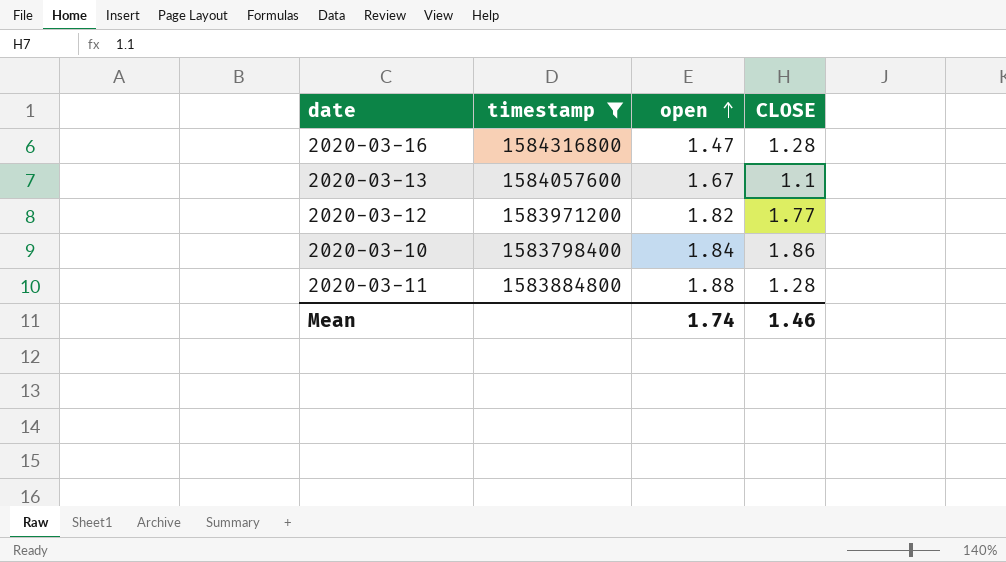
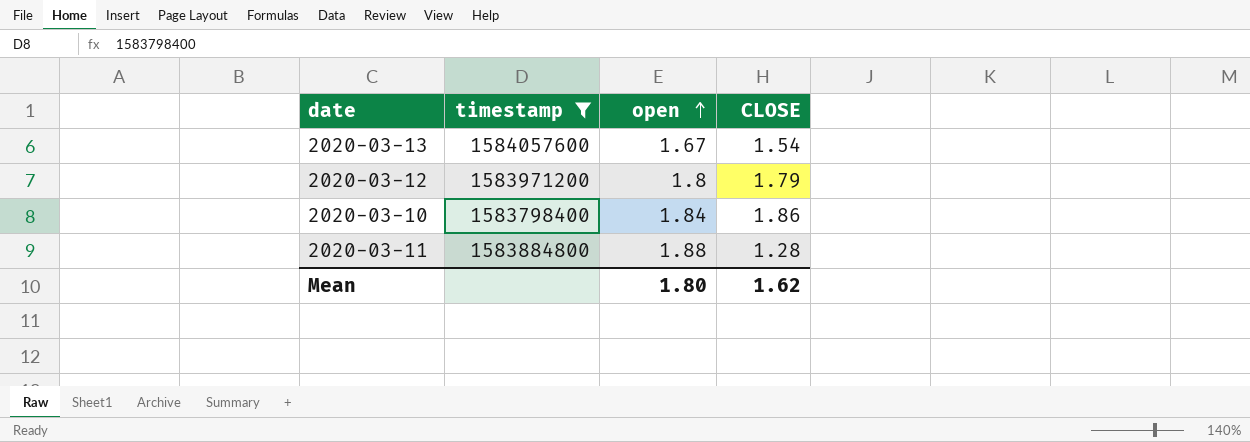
row 2020-03-16: 1584316800 | 1.47 | 1.28 -> none
2020-03-13 | CLOSE: 1.1 -> 1.54
2020-03-12 | open: 1.82 -> 1.8
2020-03-12 | CLOSE: 1.77 -> 1.79
Mean | open: 1.74 -> 1.80
Mean | CLOSE: 1.46 -> 1.62

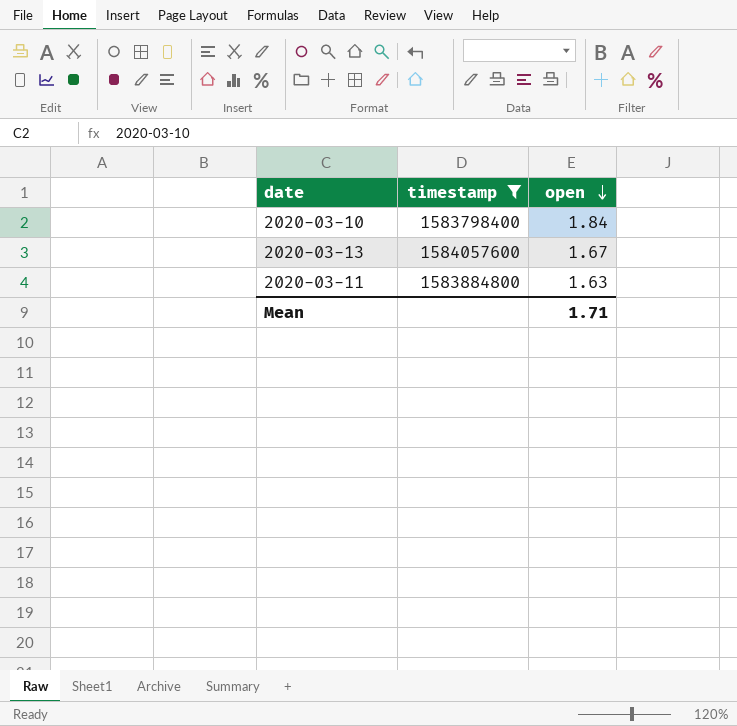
row order: open ascending -> open descending
column CLOSE | position: 4 -> none
row 2020-03-12: 1583971200 | 1.8 | 1.79 -> none
2020-03-11 | open: 1.88 -> 1.63
Mean | open: 1.80 -> 1.71

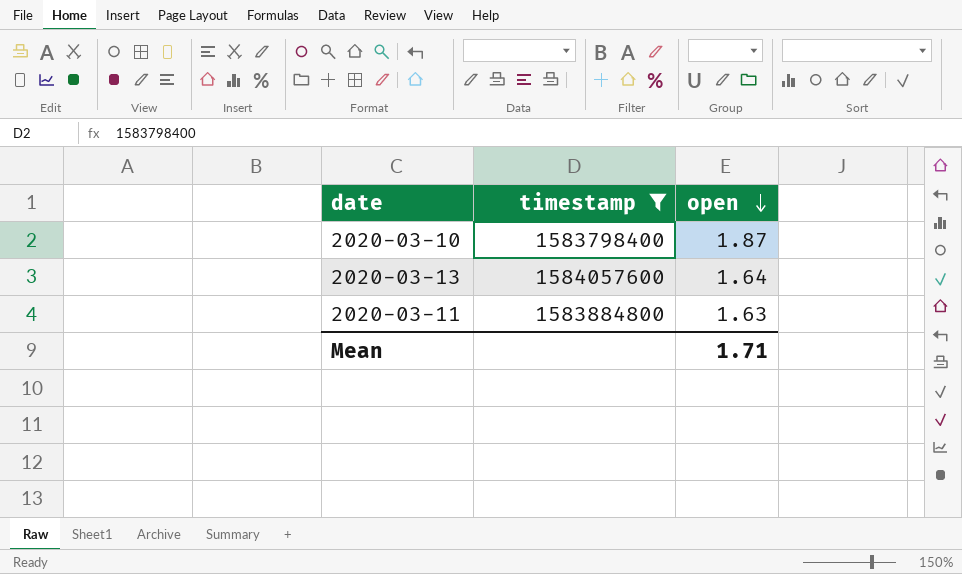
2020-03-10 | open: 1.84 -> 1.87
2020-03-13 | open: 1.67 -> 1.64

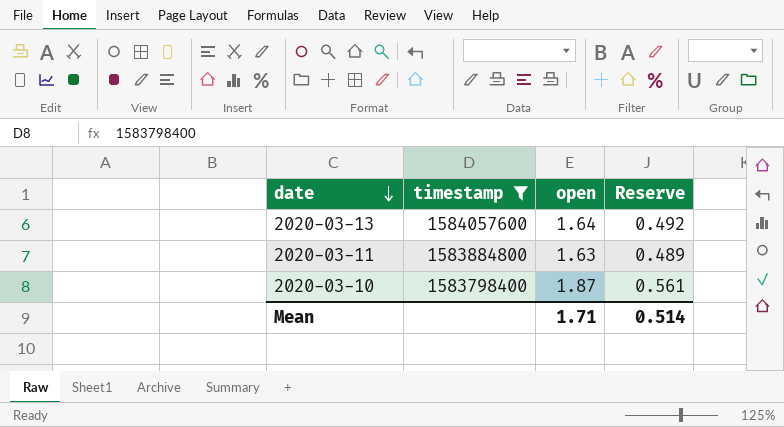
row order: open descending -> date descending
column Reserve | formula: none -> [open] * 0.3

